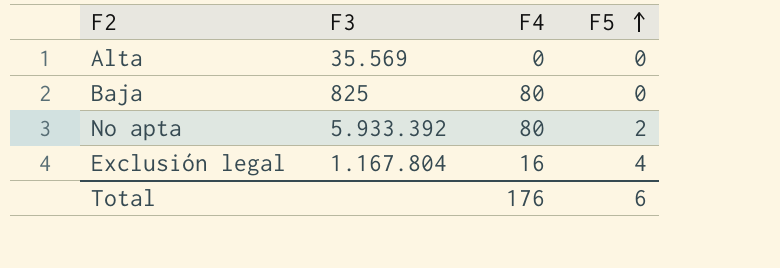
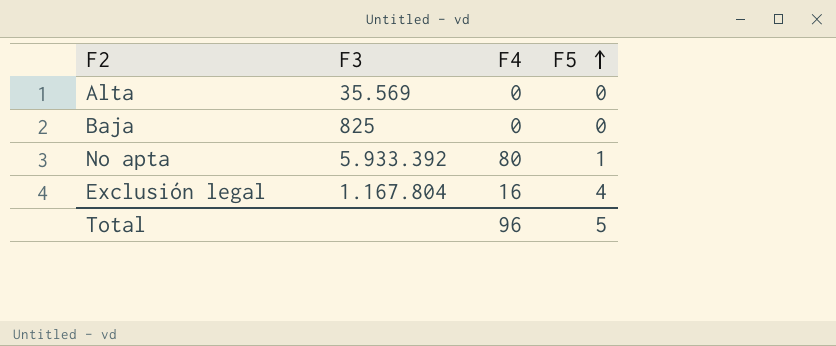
Baja | F4: 80 -> 0
No apta | F5: 2 -> 1
Total | F4: 176 -> 96
Total | F5: 6 -> 5

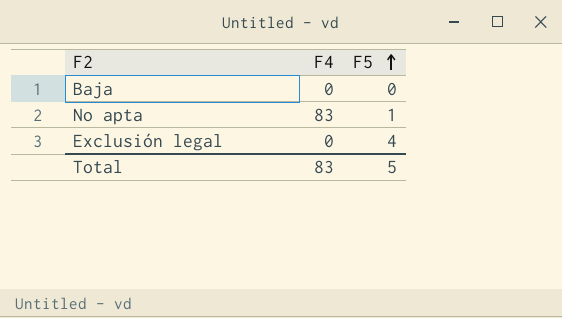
column F3 | position: 2 -> none
row Alta: 35.569 | 0 | 0 -> none
No apta | F4: 80 -> 83
Exclusión legal | F4: 16 -> 0
Total | F4: 96 -> 83

